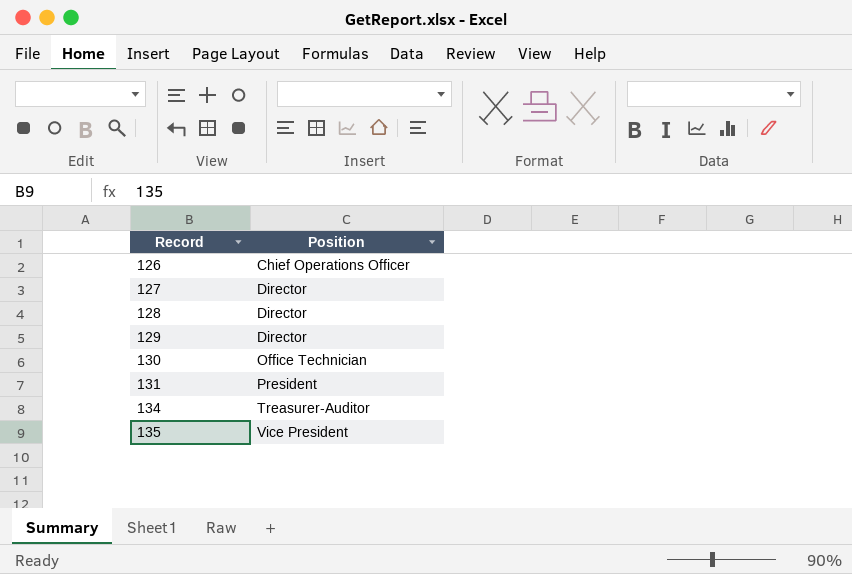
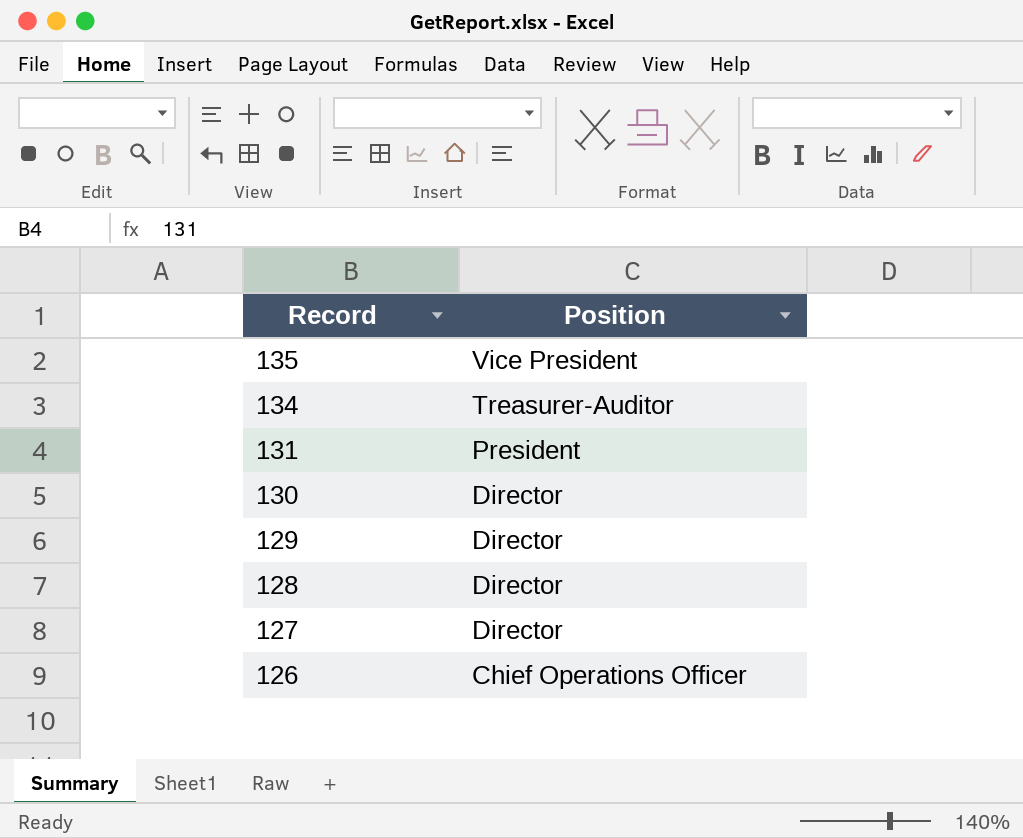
row order: Record ascending -> Record descending
130 | Position: Office Technician -> Director

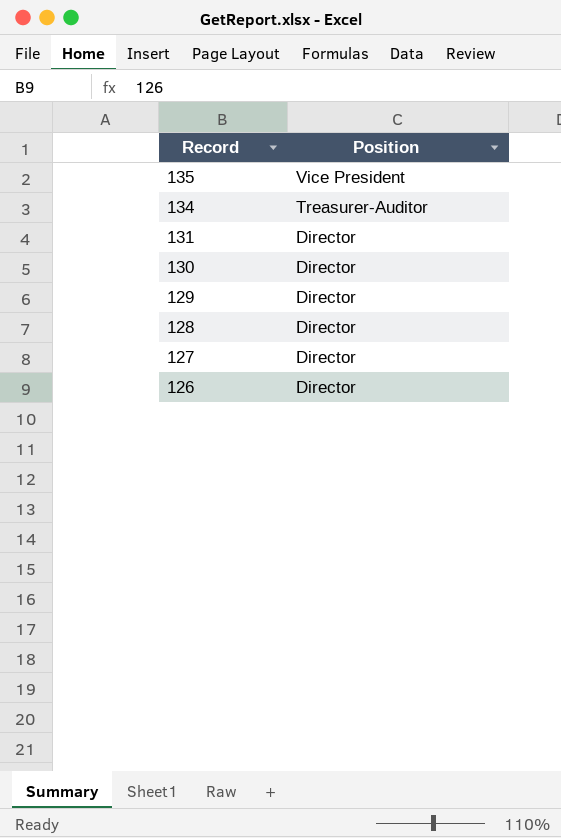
131 | Position: President -> Director
126 | Position: Chief Operations Officer -> Director

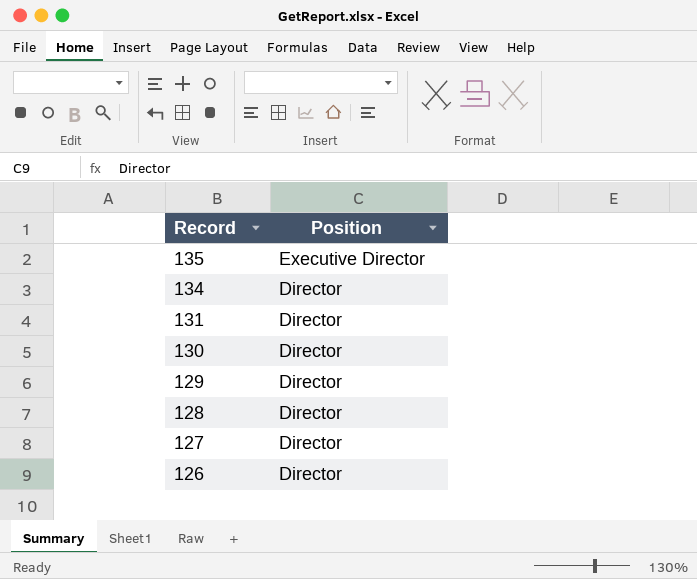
135 | Position: Vice President -> Executive Director
134 | Position: Treasurer-Auditor -> Director

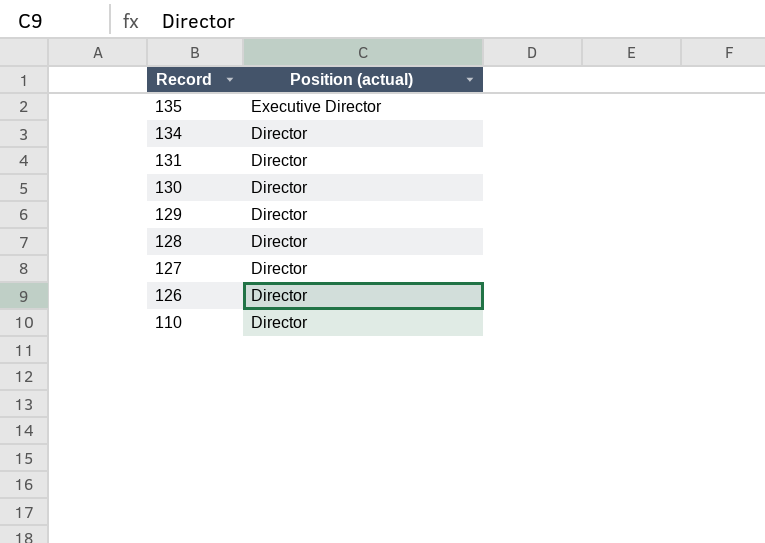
column name: Position -> Position (actual)
row 110: none -> Director

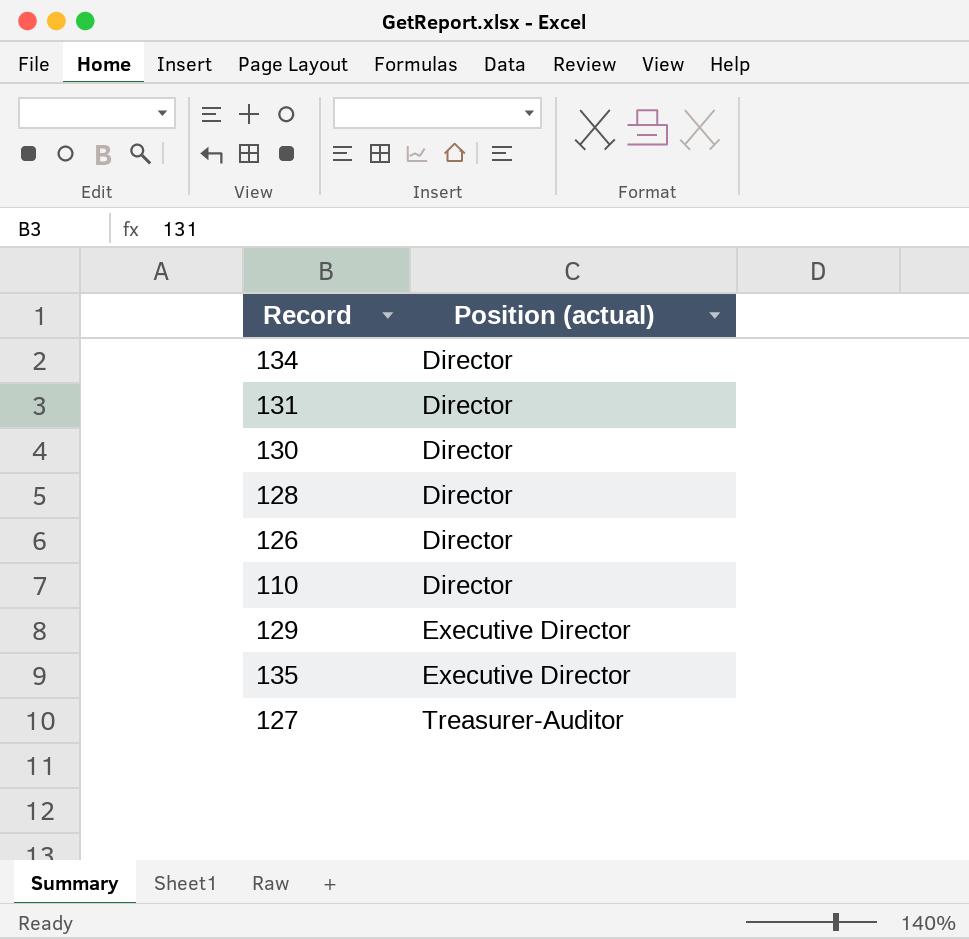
row order: Record descending -> Position (actual) ascending
129 | Position (actual): Director -> Executive Director
127 | Position (actual): Director -> Treasurer-Auditor

